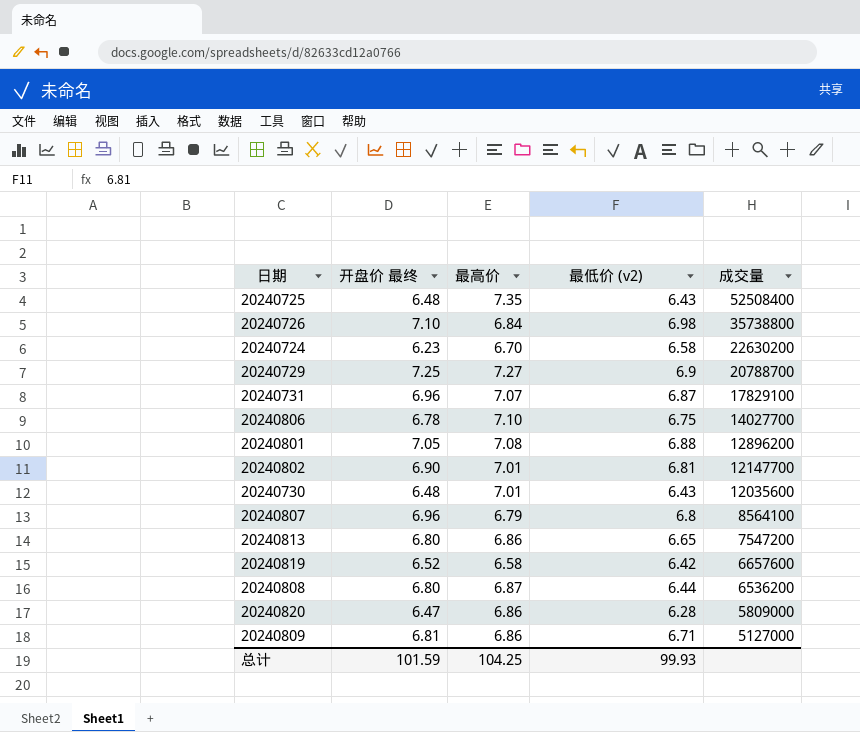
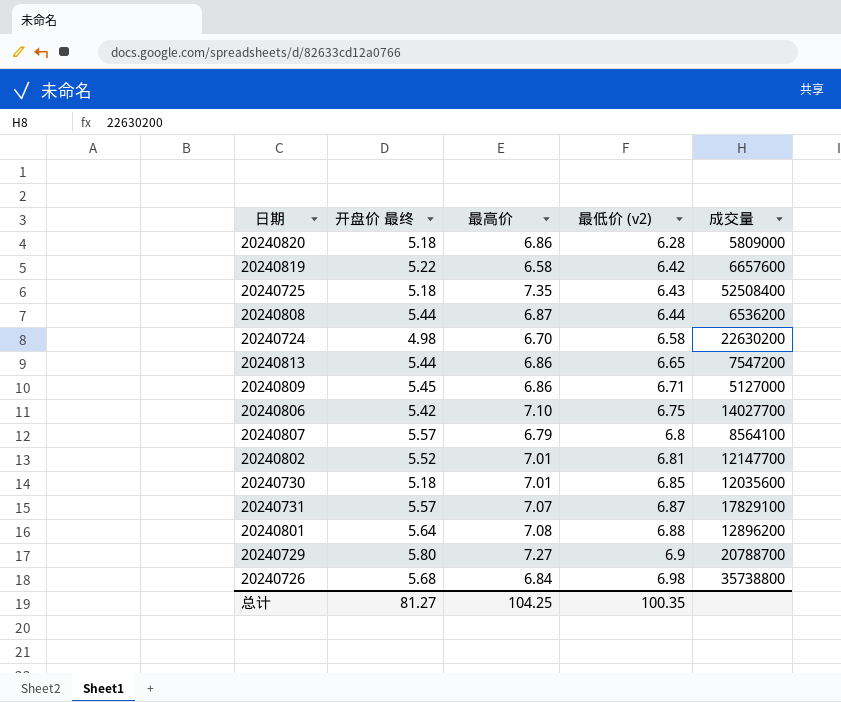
row order: 成交量 descending -> 最低价 (v2) ascending
20240820 | 开盘价 最终: 6.47 -> 5.18
20240819 | 开盘价 最终: 6.52 -> 5.22
20240725 | 开盘价 最终: 6.48 -> 5.18
20240808 | 开盘价 最终: 6.80 -> 5.44
20240724 | 开盘价 最终: 6.23 -> 4.98
20240813 | 开盘价 最终: 6.80 -> 5.44
20240809 | 开盘价 最终: 6.81 -> 5.45
20240806 | 开盘价 最终: 6.78 -> 5.42
20240807 | 开盘价 最终: 6.96 -> 5.57
20240802 | 开盘价 最终: 6.90 -> 5.52
20240730 | 开盘价 最终: 6.48 -> 5.18
20240730 | 最低价 (v2): 6.43 -> 6.85
20240731 | 开盘价 最终: 6.96 -> 5.57
20240801 | 开盘价 最终: 7.05 -> 5.64
20240729 | 开盘价 最终: 7.25 -> 5.80
20240726 | 开盘价 最终: 7.10 -> 5.68
总计 | 开盘价 最终: 101.59 -> 81.27
总计 | 最低价 (v2): 99.93 -> 100.35

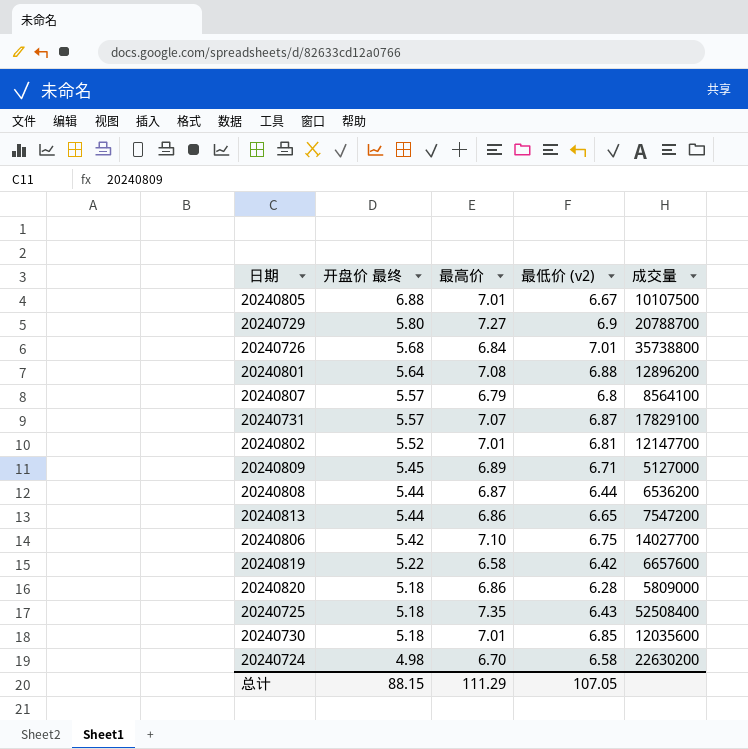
row order: 最低价 (v2) ascending -> 开盘价 最终 descending
row 20240805: none -> 6.88 | 7.01 | 6.67 | 10107500
20240726 | 最低价 (v2): 6.98 -> 7.01
20240809 | 最高价: 6.86 -> 6.89
总计 | 开盘价 最终: 81.27 -> 88.15
总计 | 最高价: 104.25 -> 111.29
总计 | 最低价 (v2): 100.35 -> 107.05

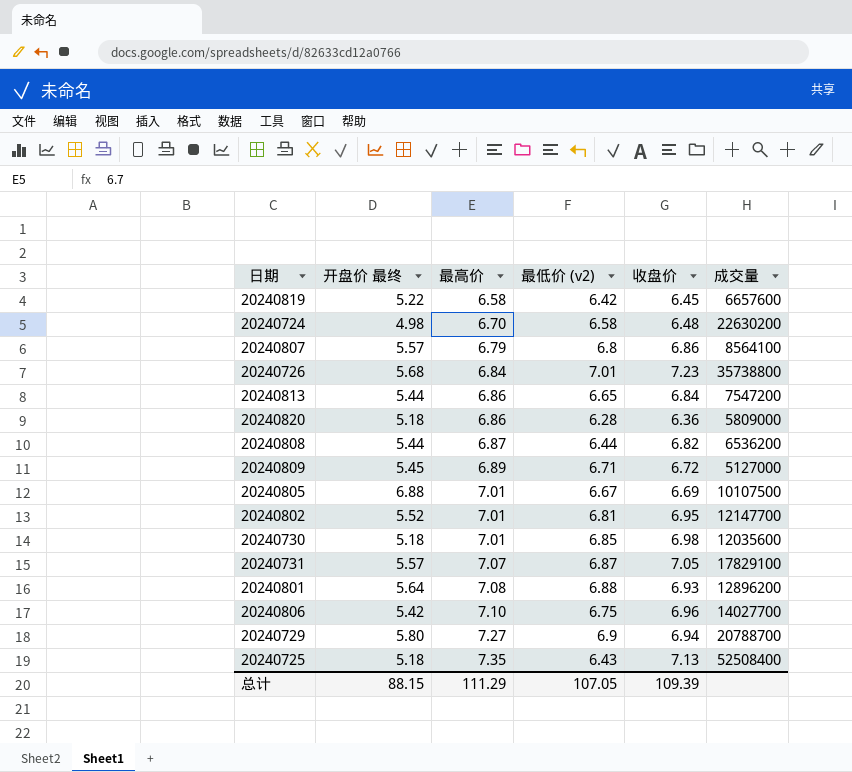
row order: 开盘价 最终 descending -> 最高价 ascending
column 收盘价 | position: none -> 5

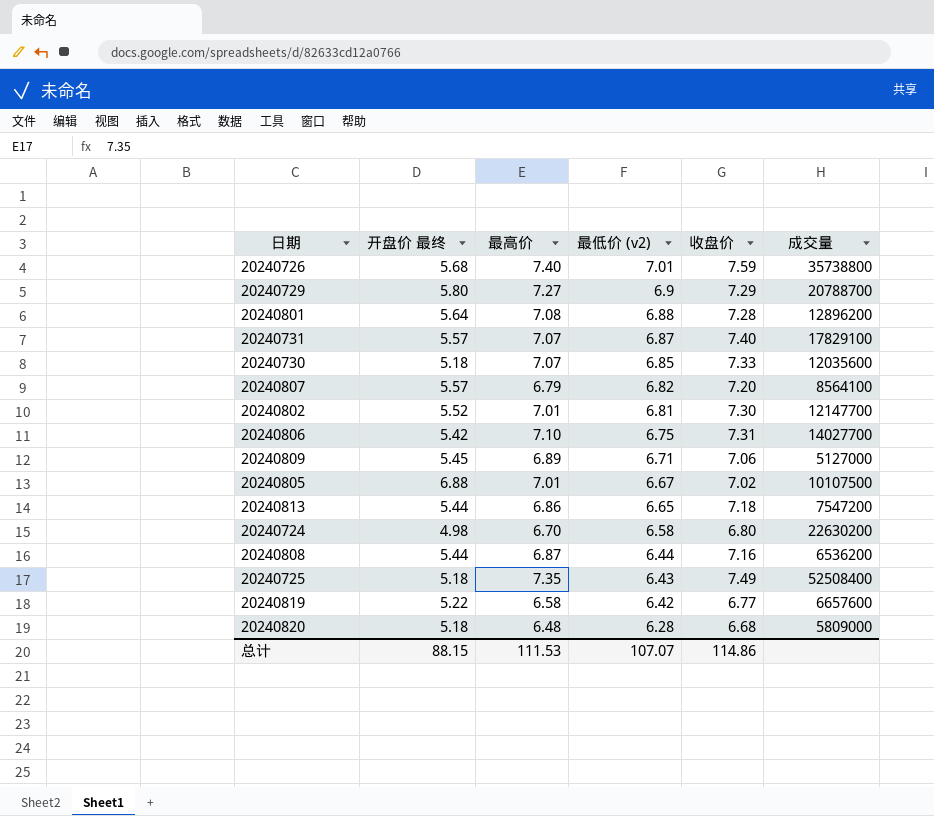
row order: 最高价 ascending -> 最低价 (v2) descending
20240726 | 最高价: 6.84 -> 7.40
20240726 | 收盘价: 7.23 -> 7.59
20240729 | 收盘价: 6.94 -> 7.29
20240801 | 收盘价: 6.93 -> 7.28
20240731 | 收盘价: 7.05 -> 7.40
20240730 | 最高价: 7.01 -> 7.07
20240730 | 收盘价: 6.98 -> 7.33
20240807 | 最低价 (v2): 6.8 -> 6.82
20240807 | 收盘价: 6.86 -> 7.20
20240802 | 收盘价: 6.95 -> 7.30
20240806 | 收盘价: 6.96 -> 7.31
20240809 | 收盘价: 6.72 -> 7.06
20240805 | 收盘价: 6.69 -> 7.02
20240813 | 收盘价: 6.84 -> 7.18
20240724 | 收盘价: 6.48 -> 6.80
20240808 | 收盘价: 6.82 -> 7.16
20240725 | 收盘价: 7.13 -> 7.49
20240819 | 收盘价: 6.45 -> 6.77
20240820 | 最高价: 6.86 -> 6.48
20240820 | 收盘价: 6.36 -> 6.68
总计 | 最高价: 111.29 -> 111.53
总计 | 最低价 (v2): 107.05 -> 107.07
总计 | 收盘价: 109.39 -> 114.86

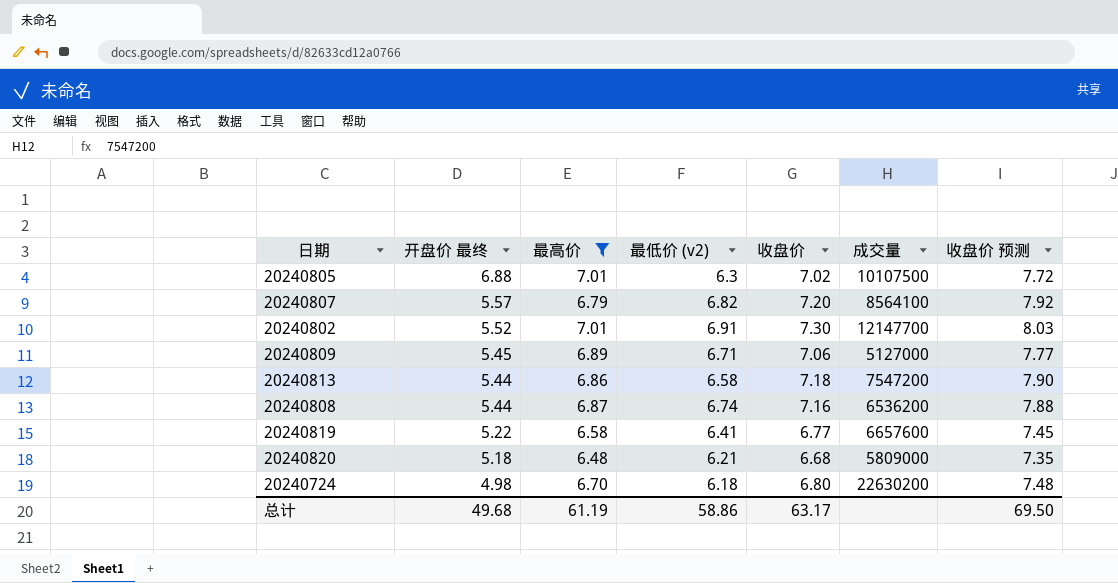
filter: none -> 最高价 <= 7.01
row order: 最低价 (v2) descending -> 开盘价 最终 descending
column 收盘价 预测 | formula: none -> [收盘价] * 1.1
20240805 | 最低价 (v2): 6.67 -> 6.3
20240802 | 最低价 (v2): 6.81 -> 6.91
20240813 | 最低价 (v2): 6.65 -> 6.58
20240808 | 最低价 (v2): 6.44 -> 6.74
20240819 | 最低价 (v2): 6.42 -> 6.41
20240820 | 最低价 (v2): 6.28 -> 6.21
20240724 | 最低价 (v2): 6.58 -> 6.18
总计 | 开盘价 最终: 88.15 -> 49.68
总计 | 最高价: 111.53 -> 61.19
总计 | 最低价 (v2): 107.07 -> 58.86
总计 | 收盘价: 114.86 -> 63.17

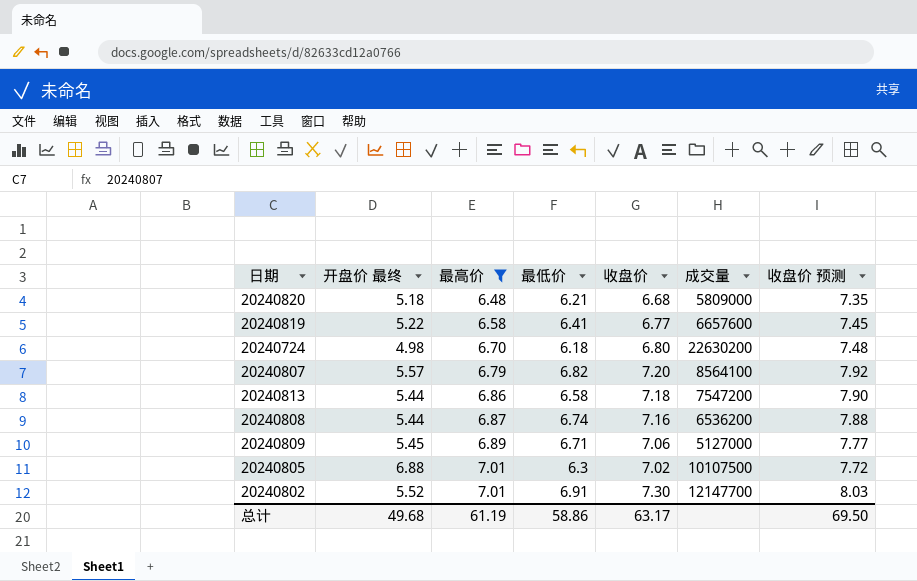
row order: 开盘价 最终 descending -> 最高价 ascending
column name: 最低价 (v2) -> 最低价

